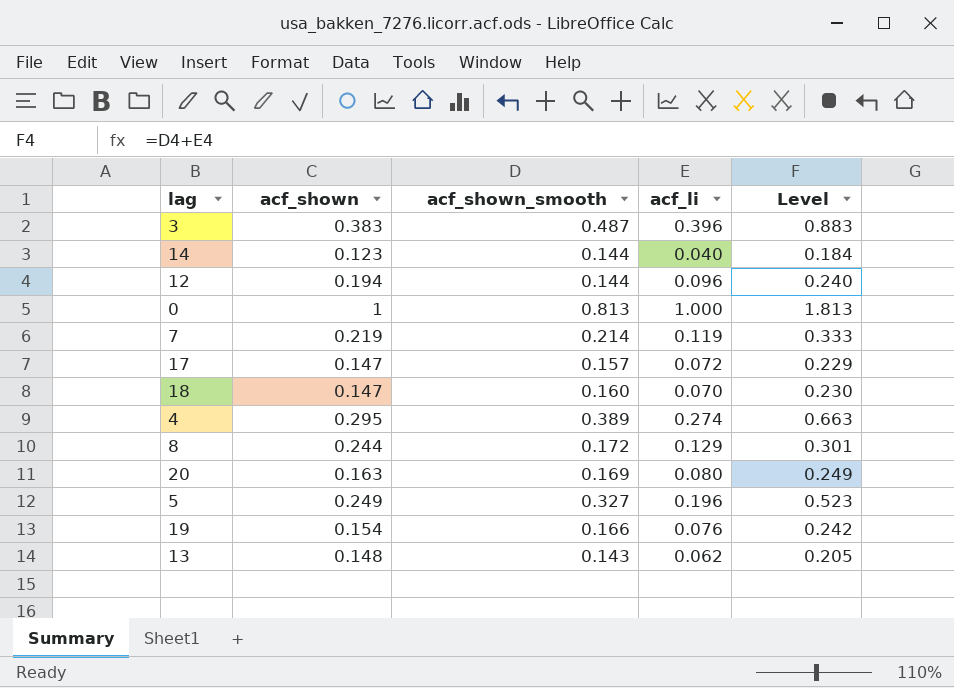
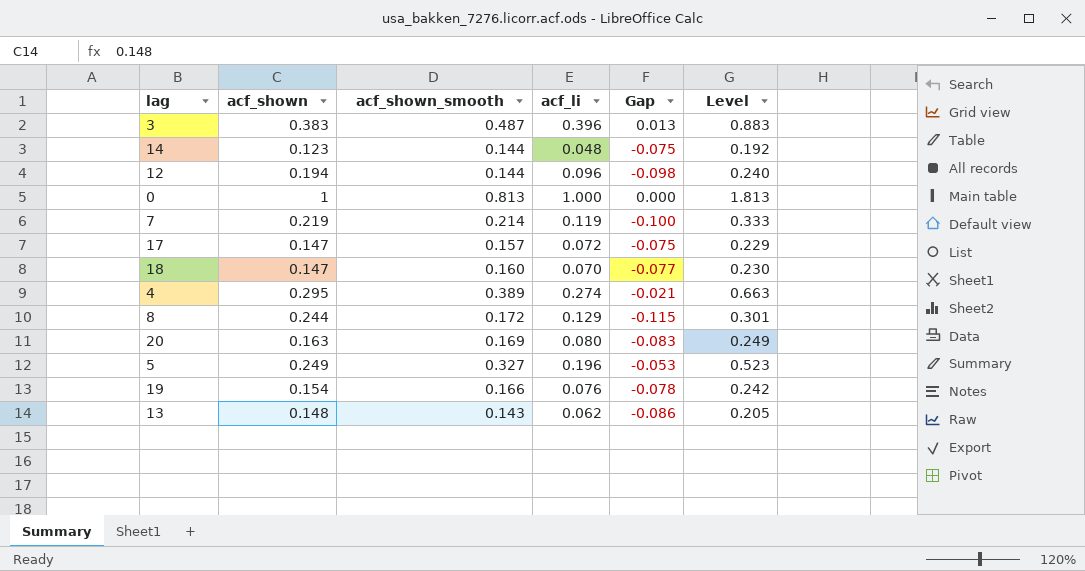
column Gap | formula: none -> [acf_li] - [acf_shown]
14 | acf_li: 0.040 -> 0.048
14 | Level: 0.184 -> 0.192

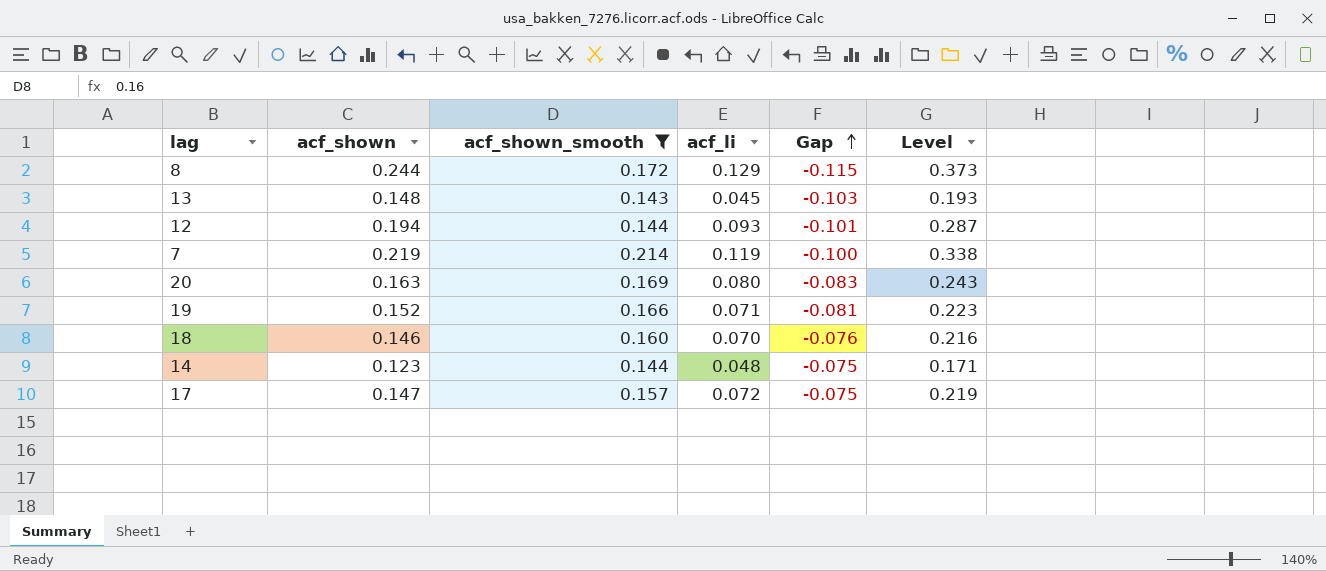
filter: none -> acf_shown_smooth <= 0.214
row order: none -> Gap ascending
column Level | formula: [acf_shown_smooth] + [acf_li] -> [acf_shown] + [acf_li]
13 | acf_li: 0.062 -> 0.045
13 | Gap: -0.086 -> -0.103
12 | acf_li: 0.096 -> 0.093
12 | Gap: -0.098 -> -0.101
19 | acf_shown: 0.154 -> 0.152
19 | acf_li: 0.076 -> 0.071
19 | Gap: -0.078 -> -0.081
18 | acf_shown: 0.147 -> 0.146
18 | Gap: -0.077 -> -0.076

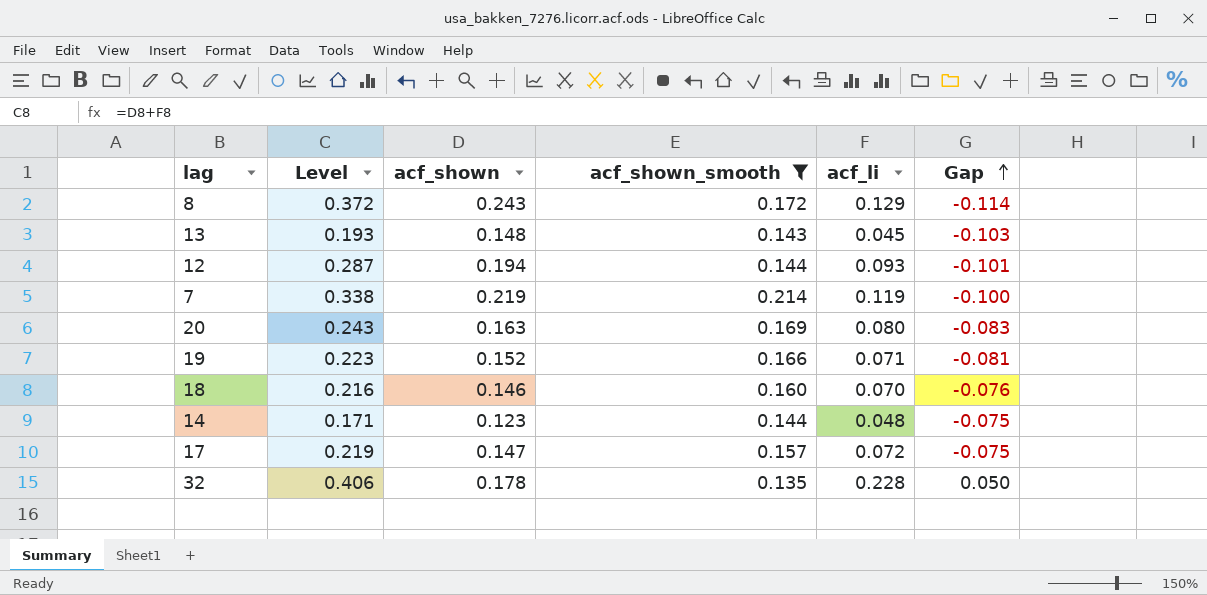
column Level | position: 6 -> 2
8 | Level: 0.373 -> 0.372
8 | acf_shown: 0.244 -> 0.243
8 | Gap: -0.115 -> -0.114
row 32: none -> 0.406 | 0.178 | 0.135 | 0.228 | 0.050

